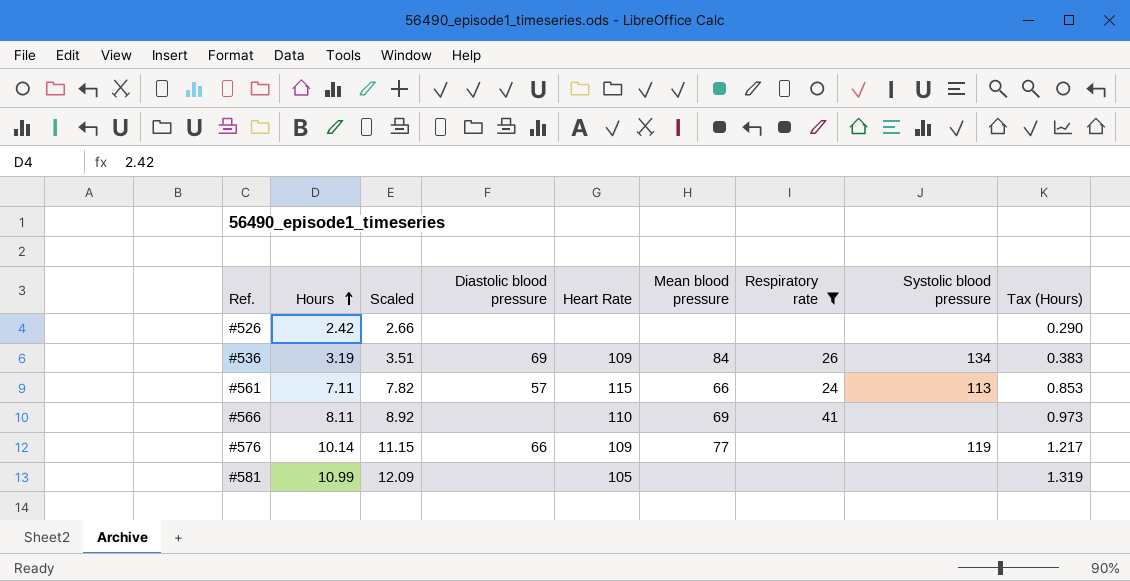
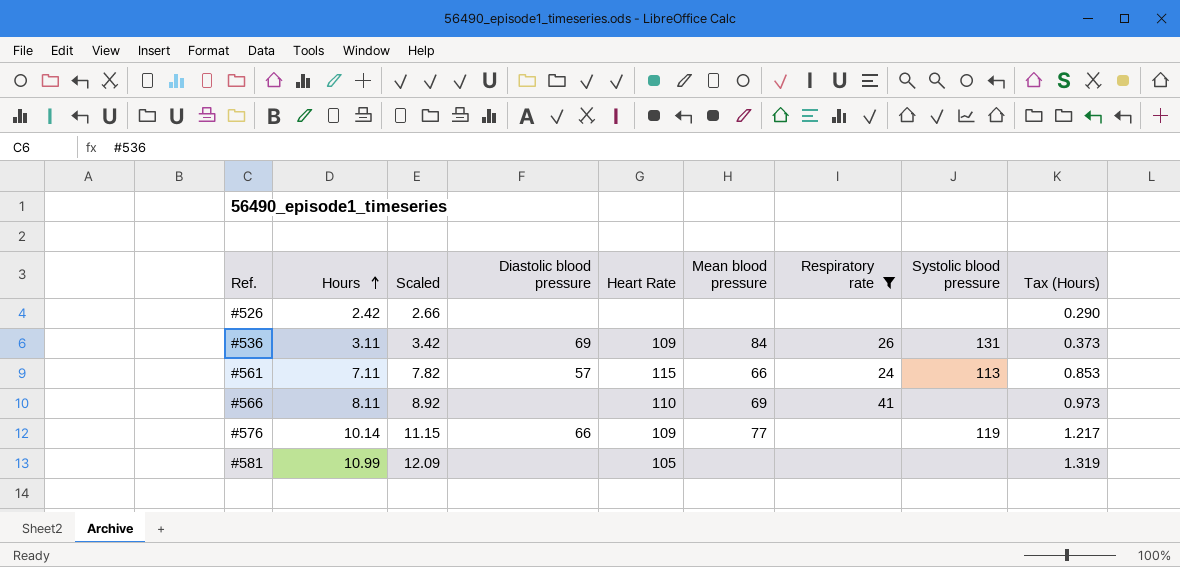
#536 | Hours: 3.19 -> 3.11
#536 | Scaled: 3.51 -> 3.42
#536 | Systolic blood pressure: 134 -> 131
#536 | Tax (Hours): 0.383 -> 0.373

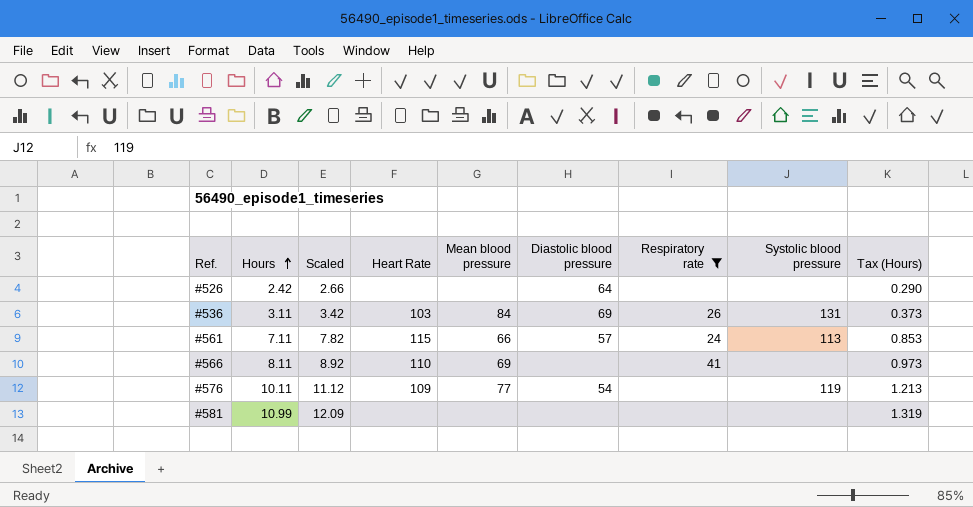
column Diastolic blood pressure | position: 4 -> 6
#526 | Diastolic blood pressure: none -> 64
#536 | Heart Rate: 109 -> 103
#576 | Hours: 10.14 -> 10.11
#576 | Scaled: 11.15 -> 11.12
#576 | Diastolic blood pressure: 66 -> 54
#576 | Tax (Hours): 1.217 -> 1.213
#581 | Heart Rate: 105 -> none

